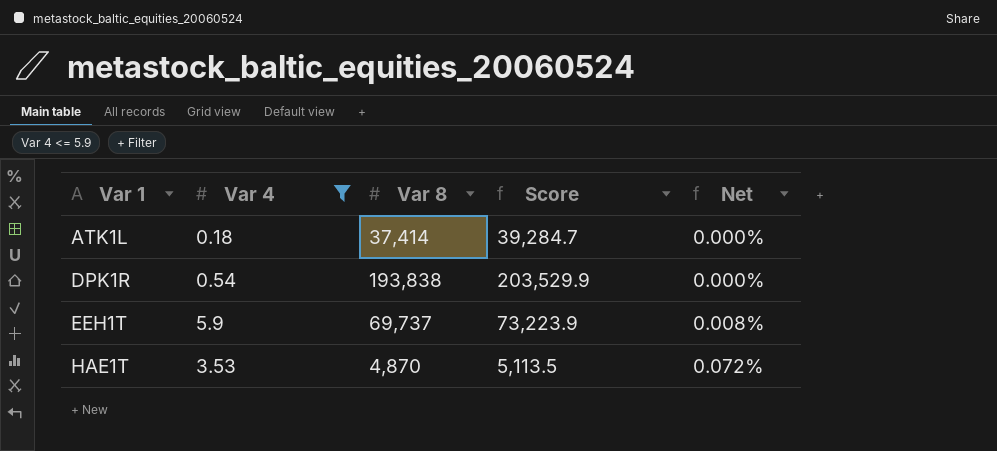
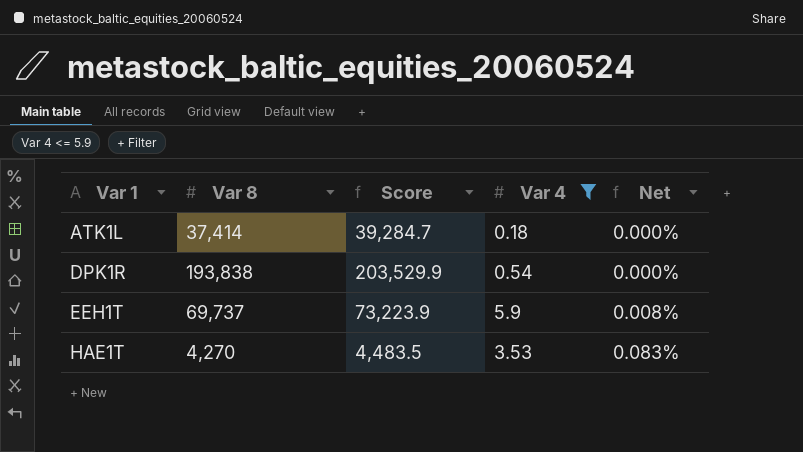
column Var 4 | position: 2 -> 4
HAE1T | Var 8: 4,870 -> 4,270
HAE1T | Score: 5,113.5 -> 4,483.5
HAE1T | Net: 0.072% -> 0.083%

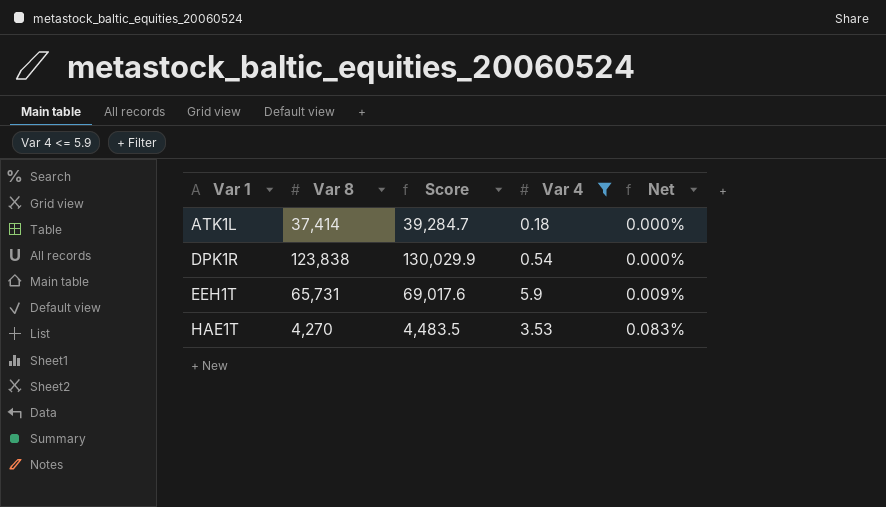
DPK1R | Var 8: 193,838 -> 123,838
DPK1R | Score: 203,529.9 -> 130,029.9
EEH1T | Var 8: 69,737 -> 65,731
EEH1T | Score: 73,223.9 -> 69,017.6
EEH1T | Net: 0.008% -> 0.009%

